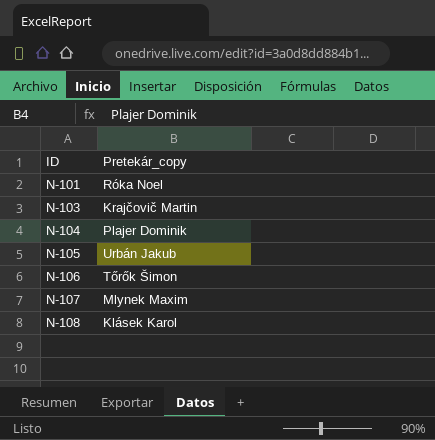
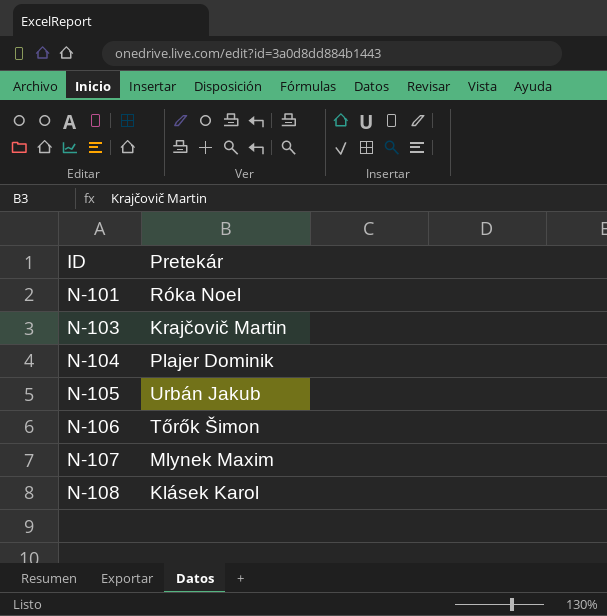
column name: Pretekár_copy -> Pretekár

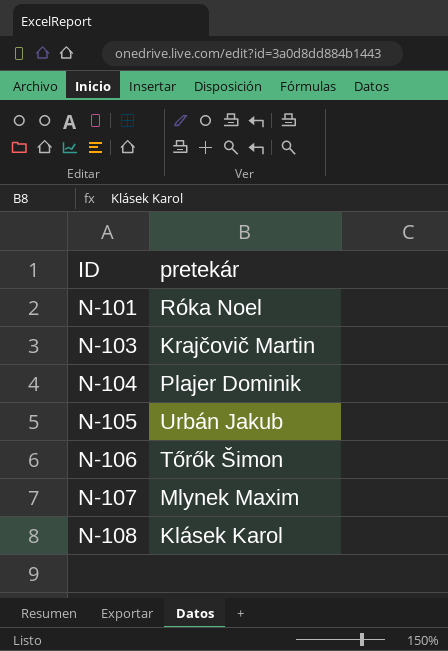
column name: Pretekár -> pretekár

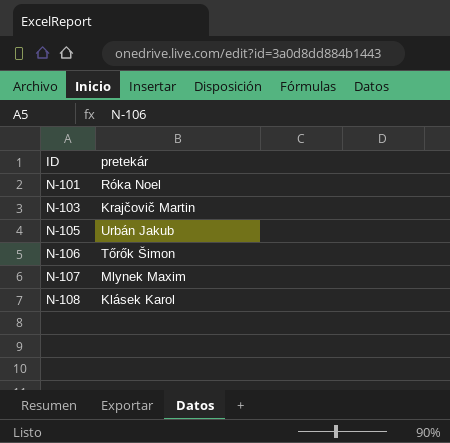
row N-104: Plajer Dominik -> none

